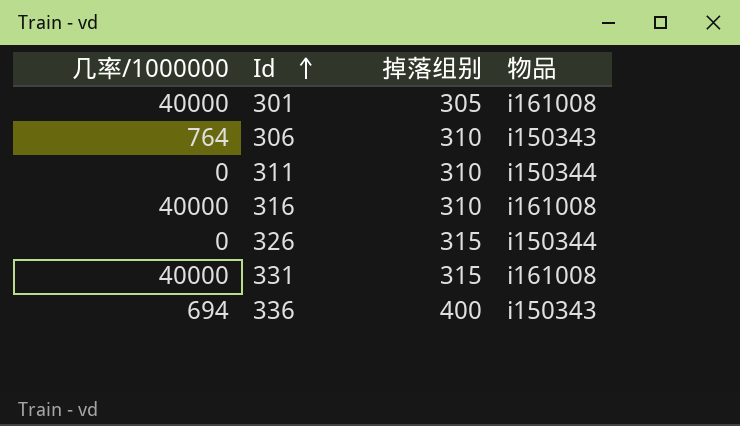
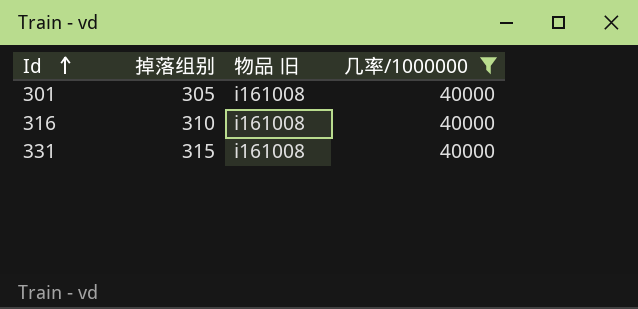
filter: none -> 几率/1000000 = 40000
column name: 物品 -> 物品 旧
column 几率/1000000 | position: 1 -> 4

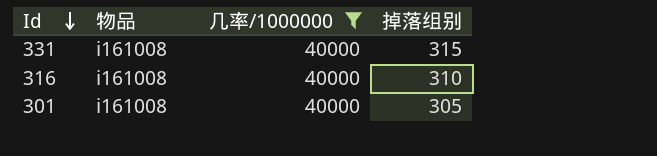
row order: Id ascending -> Id descending
column name: 物品 旧 -> 物品
column 掉落组别 | position: 2 -> 4

